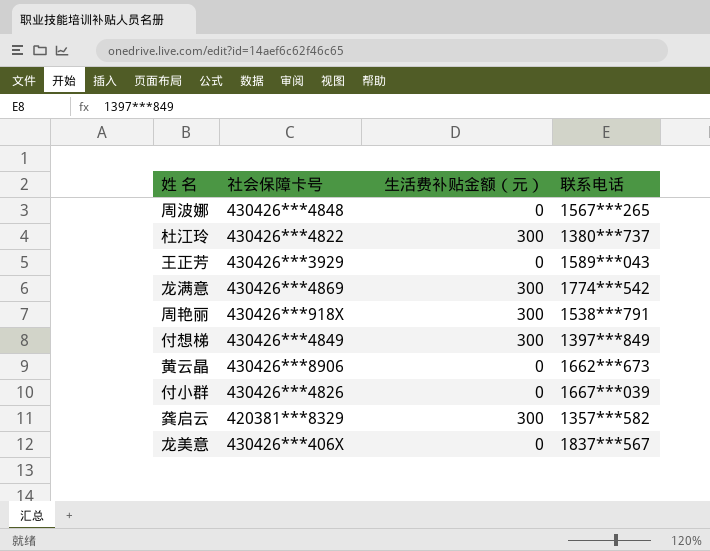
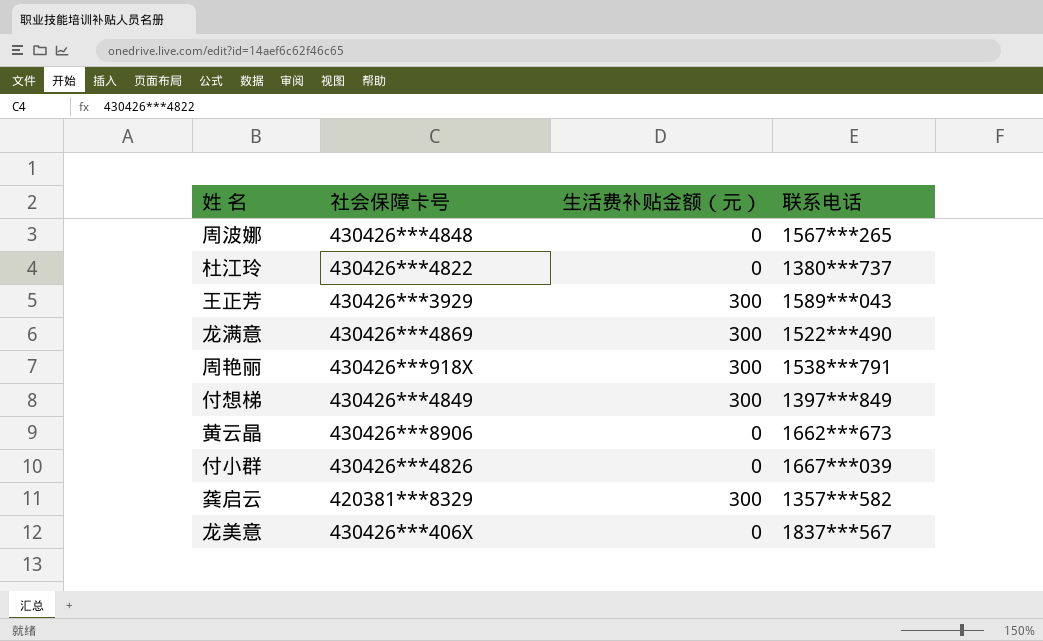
杜江玲 | 生活费补贴金额（元）: 300 -> 0
王正芳 | 生活费补贴金额（元）: 0 -> 300
龙满意 | 联系电话: 1774***542 -> 1522***490

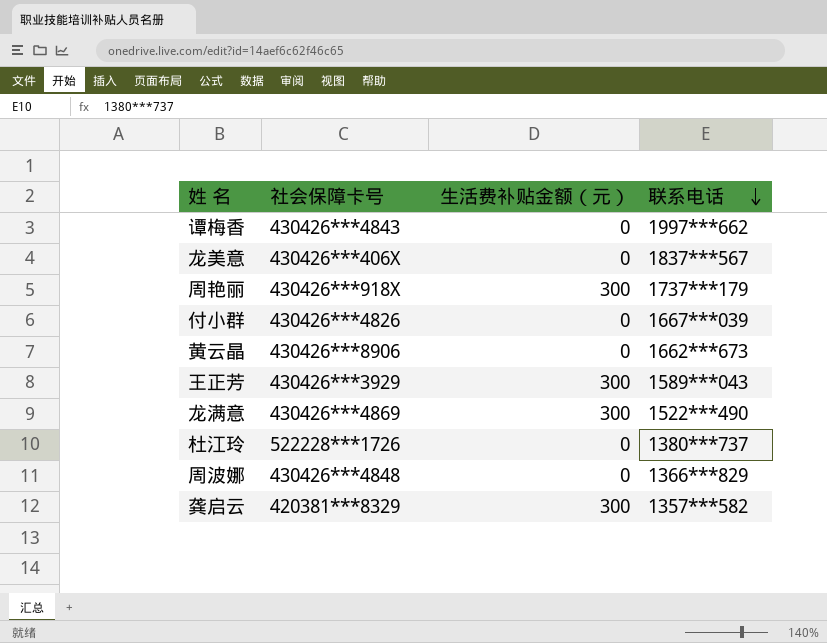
row order: none -> 联系电话 descending
row 付想梯: 430426***4849 | 300 | 1397***849 -> none
row 谭梅香: none -> 430426***4843 | 0 | 1997***662
周艳丽 | 联系电话: 1538***791 -> 1737***179
杜江玲 | 社会保障卡号: 430426***4822 -> 522228***1726
周波娜 | 联系电话: 1567***265 -> 1366***829

